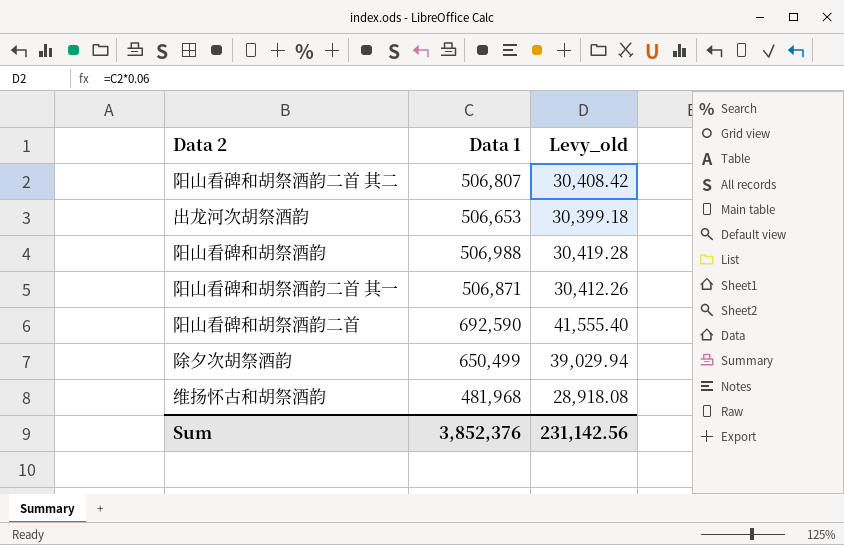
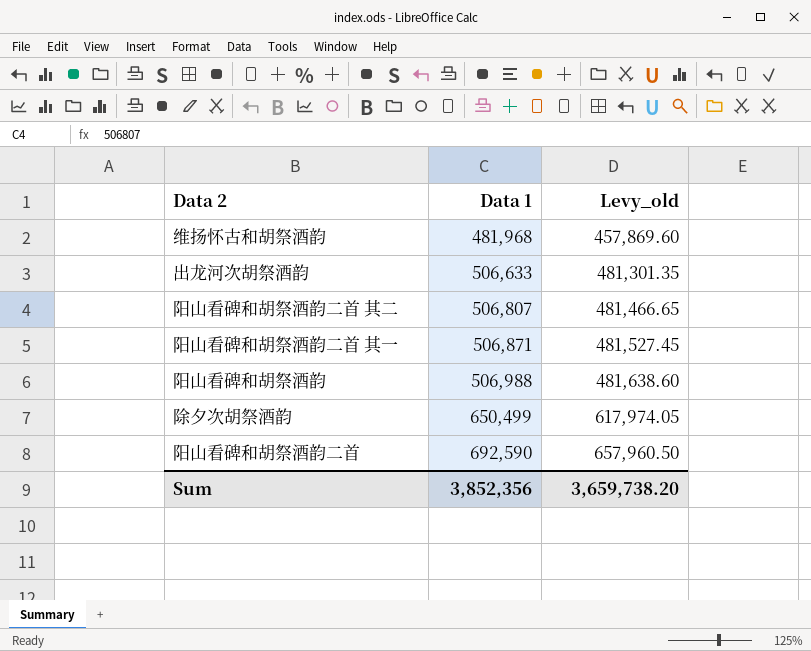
row order: none -> Data 1 ascending
column Levy_old | formula: [Data 1] * 0.06 -> [Data 1] * 0.95
出龙河次胡祭酒韵 | Data 1: 506,653 -> 506,633
Sum | Data 1: 3,852,376 -> 3,852,356
Sum | Levy_old: 231,142.56 -> 3,659,738.20

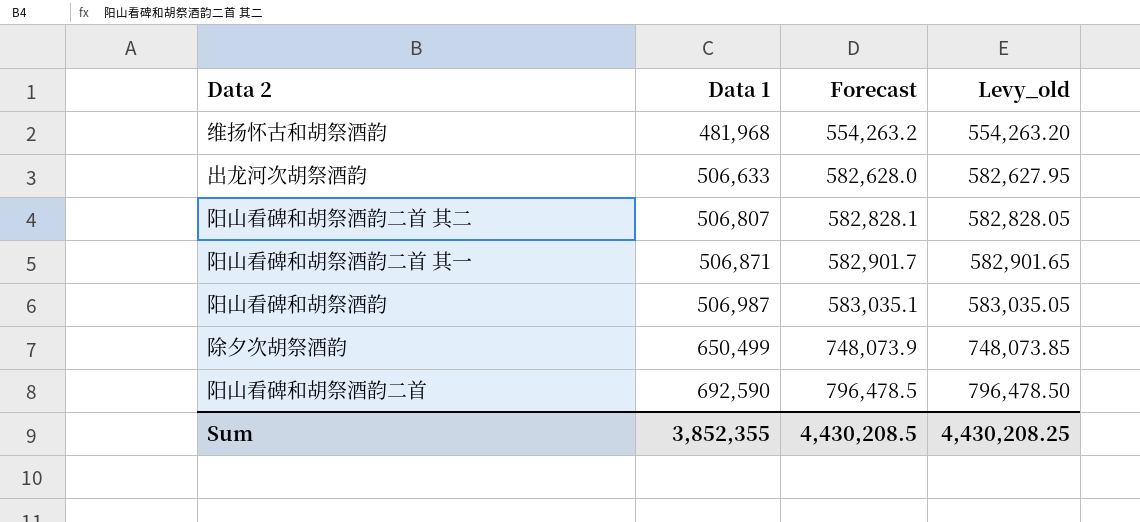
column Forecast | formula: none -> [Data 1] * 1.15
column Levy_old | formula: [Data 1] * 0.95 -> [Data 1] * 1.15
阳山看碑和胡祭酒韵 | Data 1: 506,988 -> 506,987
Sum | Data 1: 3,852,356 -> 3,852,355
Sum | Levy_old: 3,659,738.20 -> 4,430,208.25

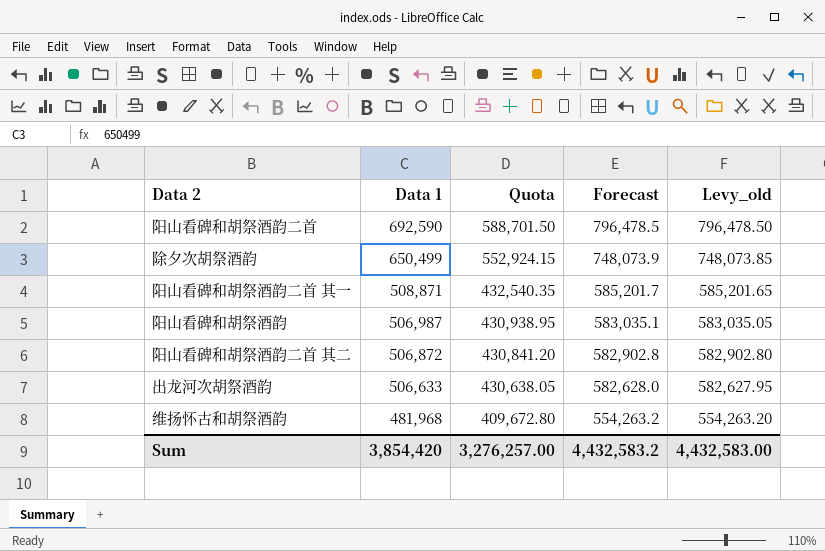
row order: Data 1 ascending -> Data 1 descending
column Quota | formula: none -> [Data 1] * 0.85
阳山看碑和胡祭酒韵二首 其一 | Data 1: 506,871 -> 508,871
阳山看碑和胡祭酒韵二首 其一 | Forecast: 582,901.7 -> 585,201.7
阳山看碑和胡祭酒韵二首 其一 | Levy_old: 582,901.65 -> 585,201.65
阳山看碑和胡祭酒韵二首 其二 | Data 1: 506,807 -> 506,872
阳山看碑和胡祭酒韵二首 其二 | Forecast: 582,828.1 -> 582,902.8
阳山看碑和胡祭酒韵二首 其二 | Levy_old: 582,828.05 -> 582,902.80
Sum | Data 1: 3,852,355 -> 3,854,420
Sum | Forecast: 4,430,208.5 -> 4,432,583.2
Sum | Levy_old: 4,430,208.25 -> 4,432,583.00

